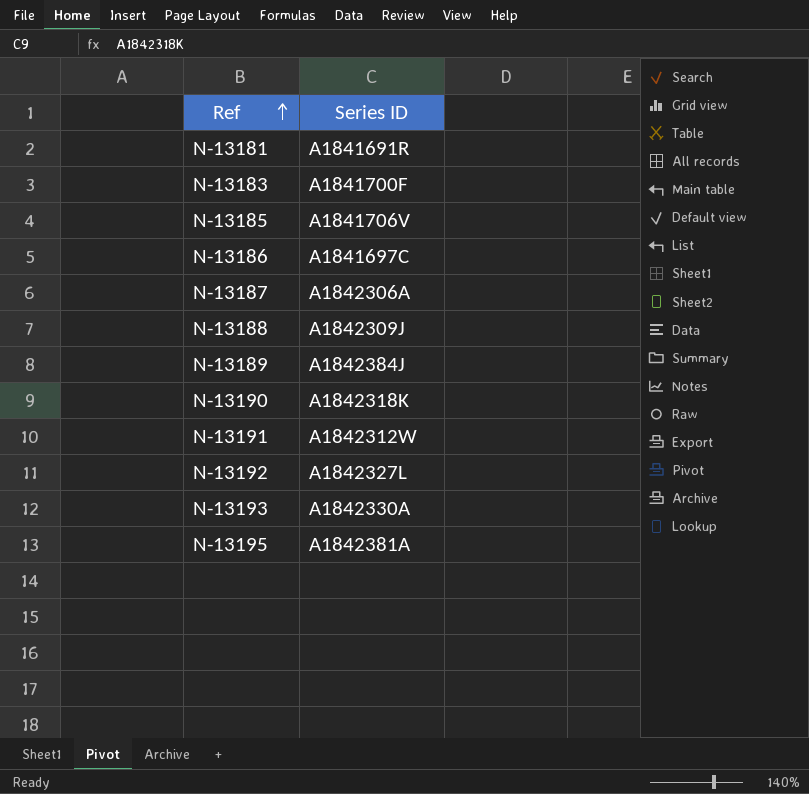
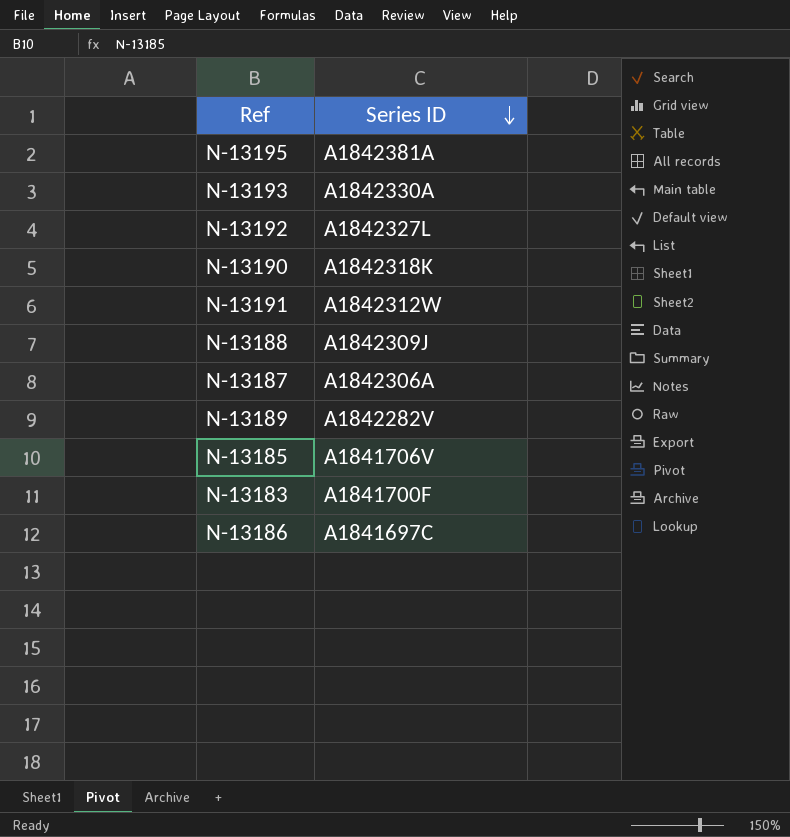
row order: Ref ascending -> Series ID descending
row N-13181: A1841691R -> none
N-13189 | Series ID: A1842384J -> A1842282V

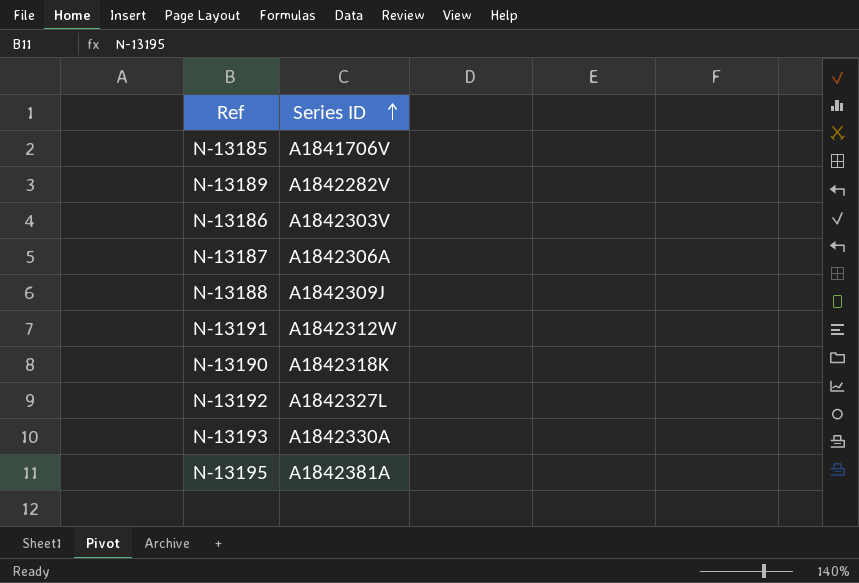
row order: Series ID descending -> Series ID ascending
row N-13183: A1841700F -> none
N-13186 | Series ID: A1841697C -> A1842303V

